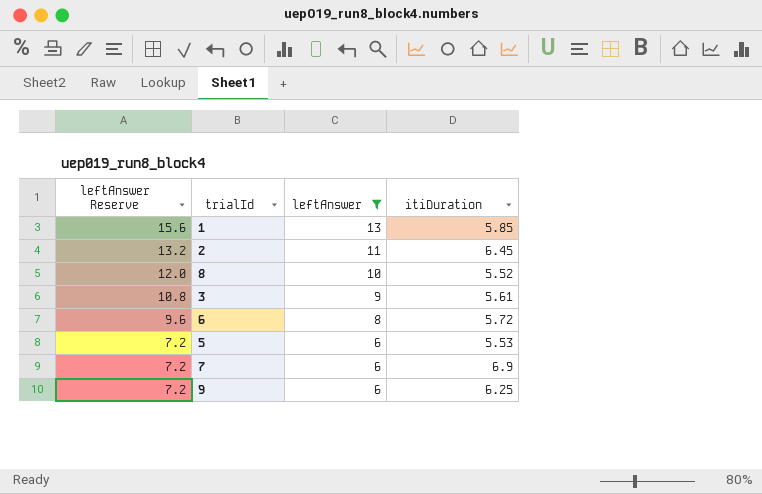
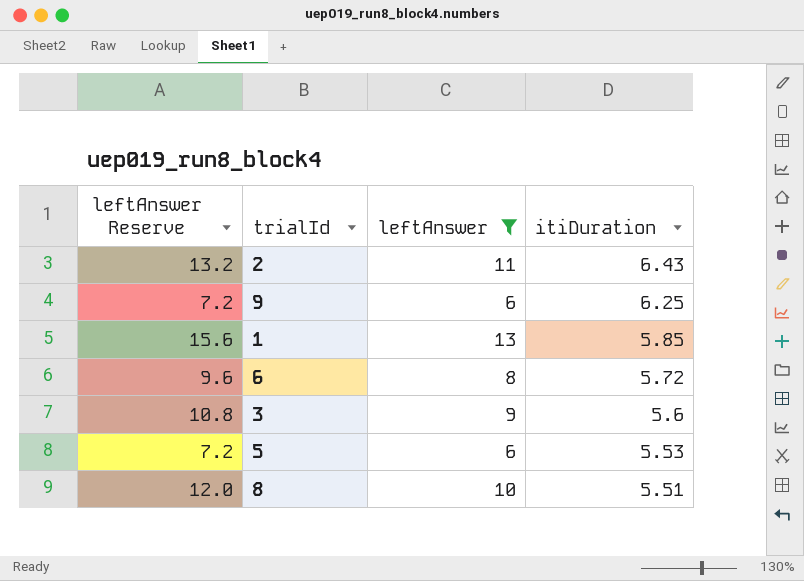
row order: leftAnswer Reserve descending -> itiDuration descending
row 7: 7.2 | 6 | 6.9 -> none
2 | itiDuration: 6.45 -> 6.43
3 | itiDuration: 5.61 -> 5.6
8 | itiDuration: 5.52 -> 5.51

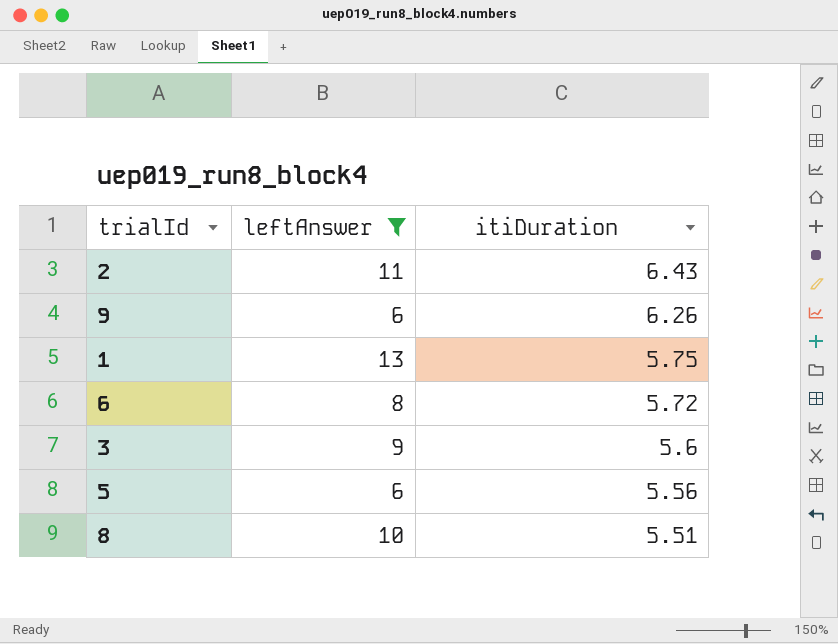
column leftAnswer Reserve | formula: [leftAnswer] * 1.2 -> none
9 | itiDuration: 6.25 -> 6.26
1 | itiDuration: 5.85 -> 5.75
5 | itiDuration: 5.53 -> 5.56

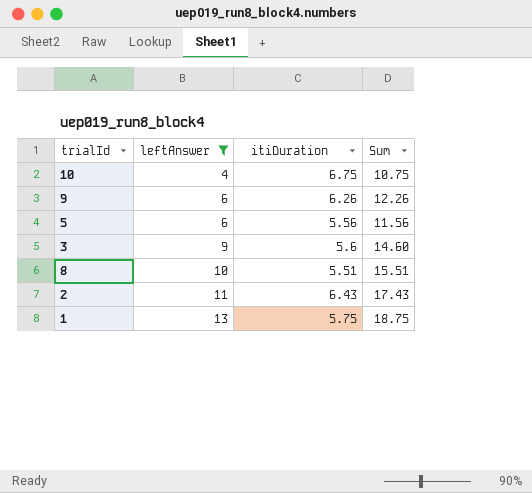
row order: itiDuration descending -> leftAnswer ascending
column Sum | formula: none -> [leftAnswer] + [itiDuration]
row 6: 8 | 5.72 -> none
row 10: none -> 4 | 6.75 | 10.75

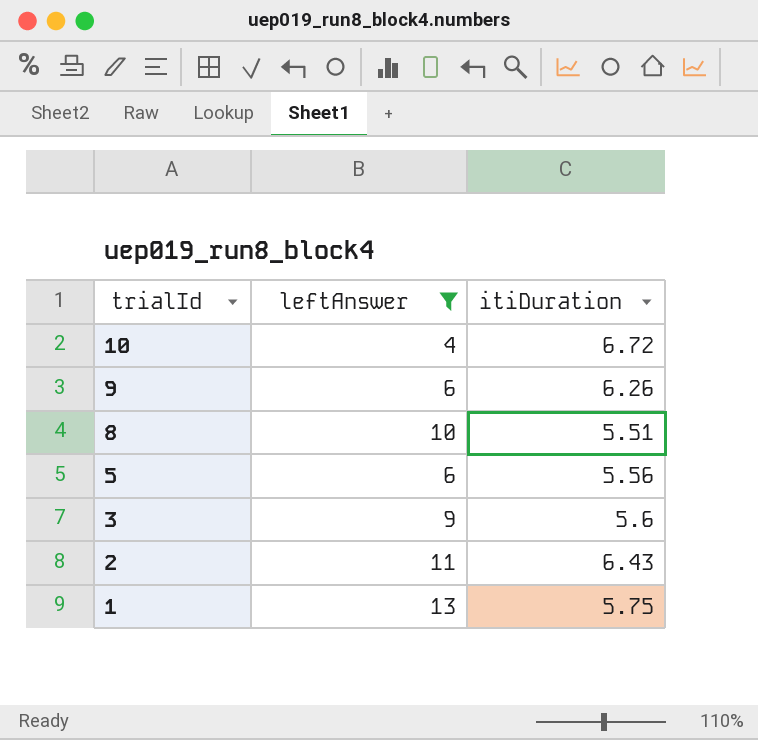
row order: leftAnswer ascending -> trialId descending
column Sum | formula: [leftAnswer] + [itiDuration] -> none
10 | itiDuration: 6.75 -> 6.72

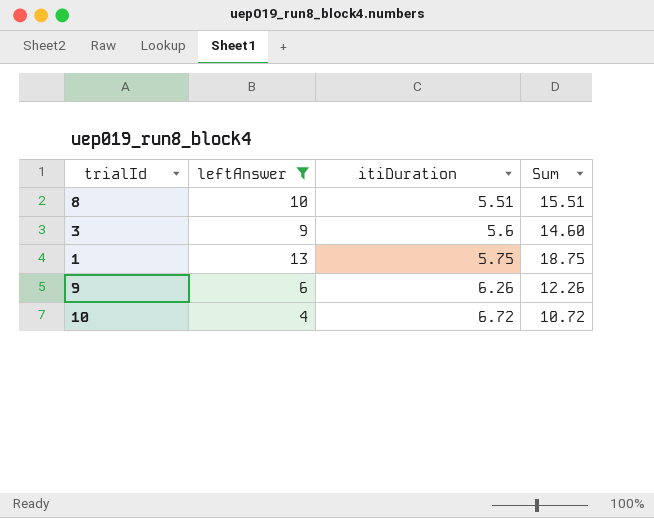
row order: trialId descending -> itiDuration ascending
column Sum | formula: none -> [leftAnswer] + [itiDuration]
row 5: 6 | 5.56 -> none
row 2: 11 | 6.43 -> none

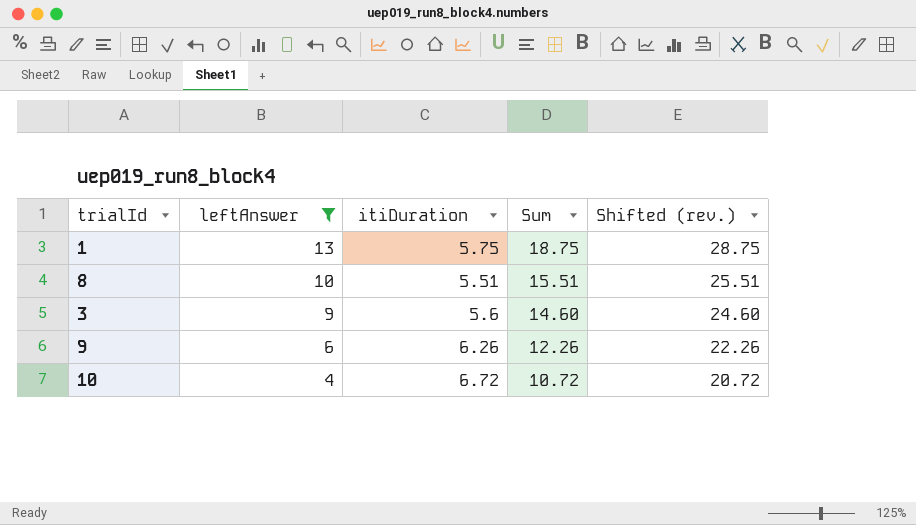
row order: itiDuration ascending -> leftAnswer descending
column Shifted (rev.) | formula: none -> [Sum] + 10

